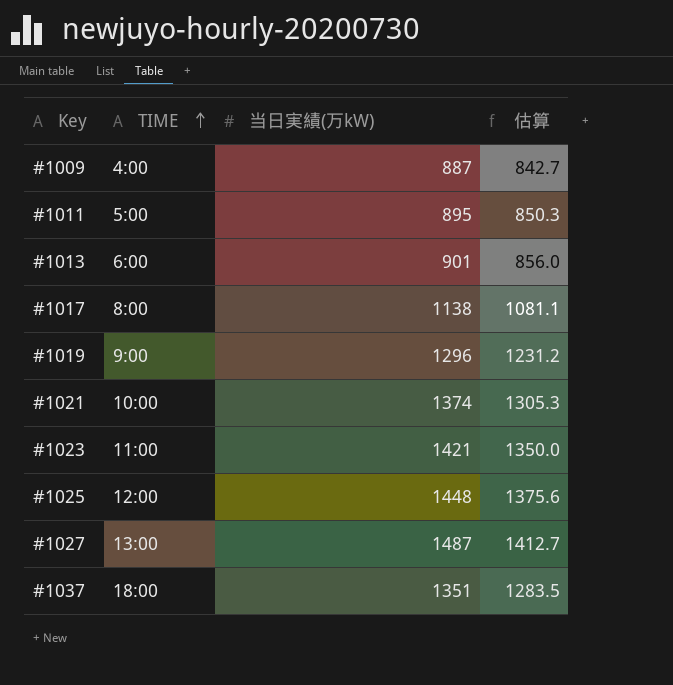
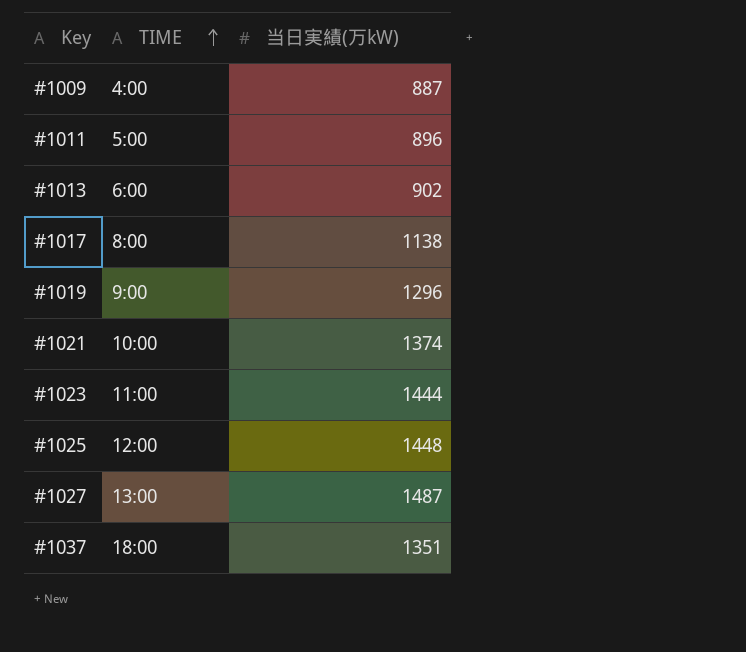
column 估算 | formula: [当日実績(万kW)] * 0.95 -> none
#1011 | 当日実績(万kW): 895 -> 896
#1013 | 当日実績(万kW): 901 -> 902
#1023 | 当日実績(万kW): 1421 -> 1444

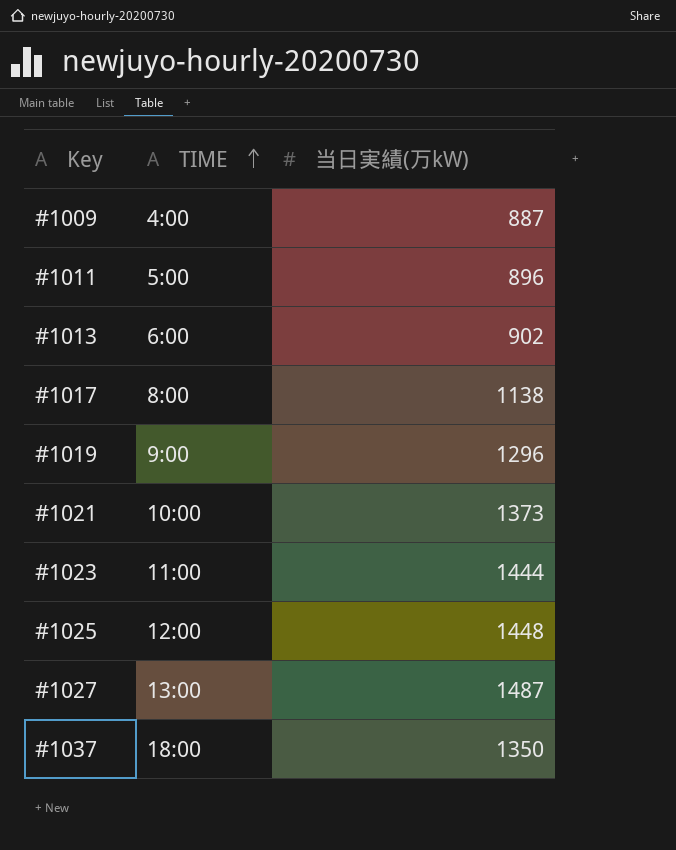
#1021 | 当日実績(万kW): 1374 -> 1373
#1037 | 当日実績(万kW): 1351 -> 1350

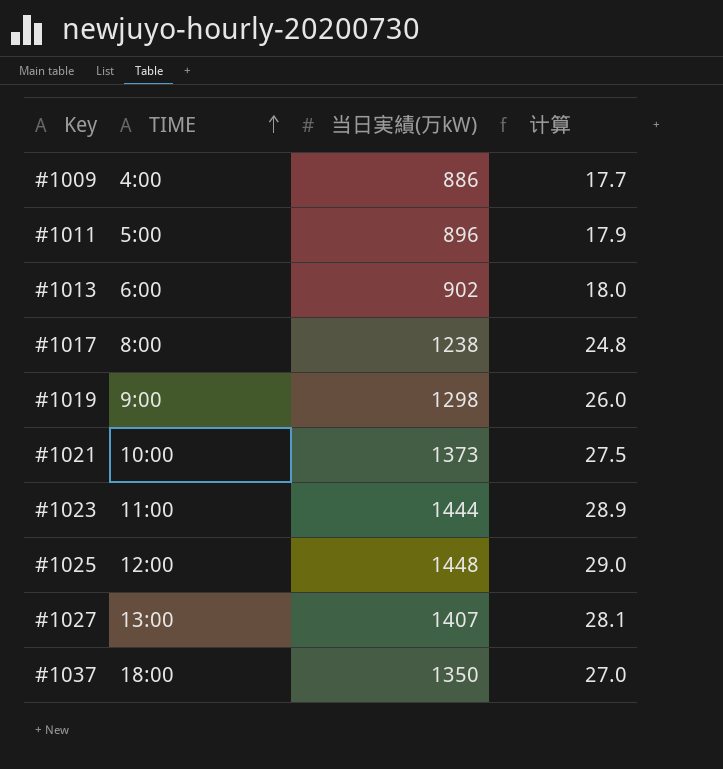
column 计算 | formula: none -> [当日実績(万kW)] * 0.02
#1009 | 当日実績(万kW): 887 -> 886
#1017 | 当日実績(万kW): 1138 -> 1238
#1019 | 当日実績(万kW): 1296 -> 1298
#1027 | 当日実績(万kW): 1487 -> 1407

